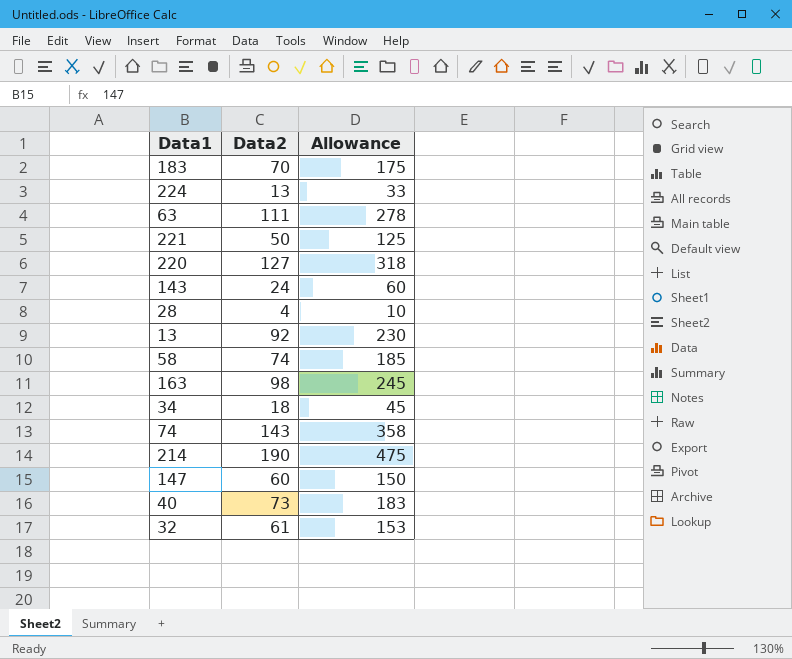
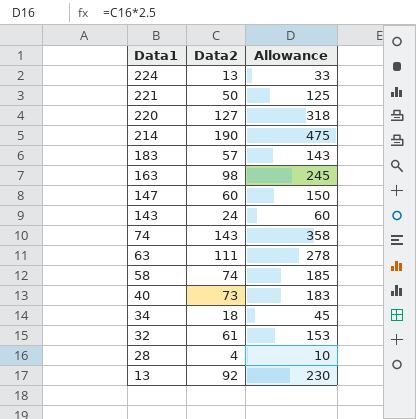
row order: none -> Data1 descending
183 | Data2: 70 -> 57
183 | Allowance: 175 -> 143

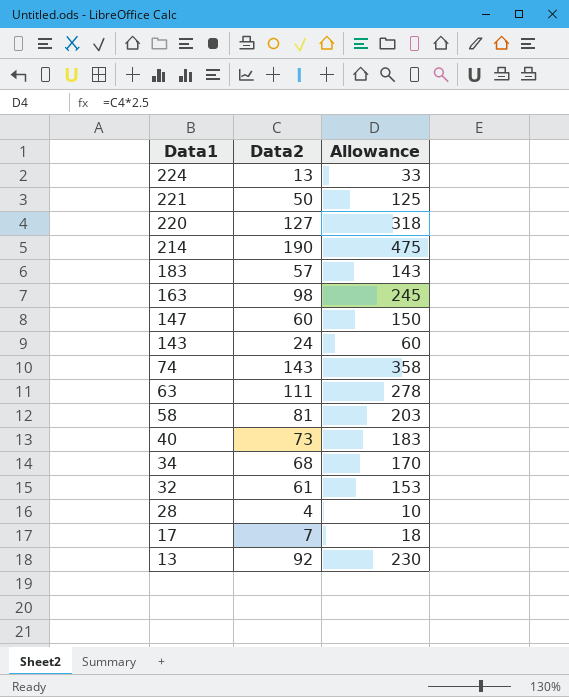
58 | Data2: 74 -> 81
58 | Allowance: 185 -> 203
34 | Data2: 18 -> 68
34 | Allowance: 45 -> 170
row 17: none -> 7 | 18

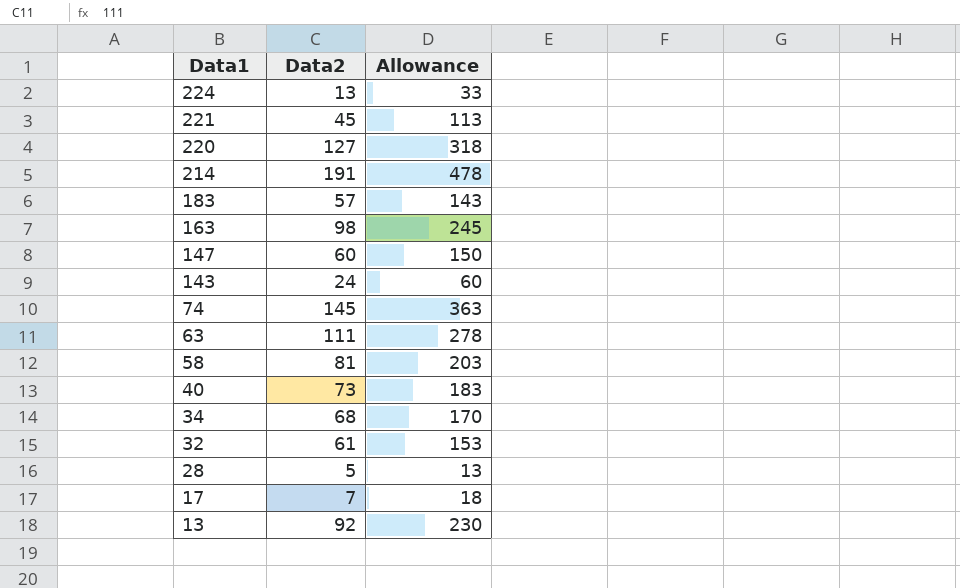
221 | Data2: 50 -> 45
221 | Allowance: 125 -> 113
214 | Data2: 190 -> 191
214 | Allowance: 475 -> 478
74 | Data2: 143 -> 145
74 | Allowance: 358 -> 363
28 | Data2: 4 -> 5
28 | Allowance: 10 -> 13

